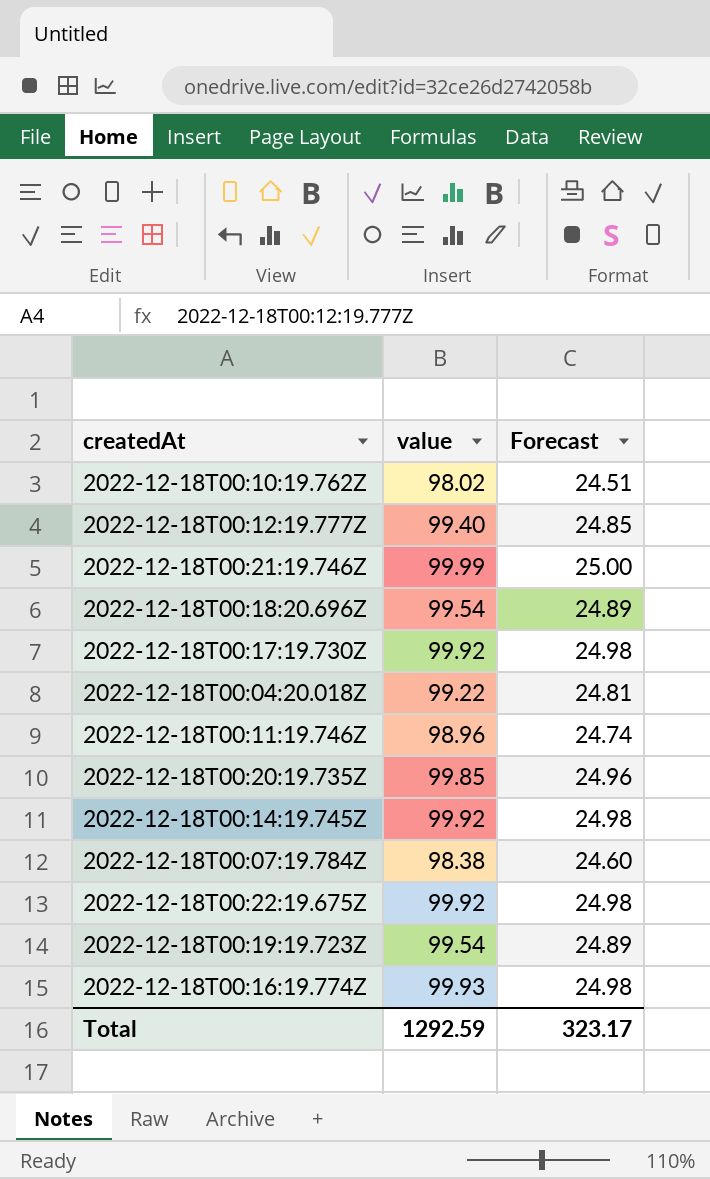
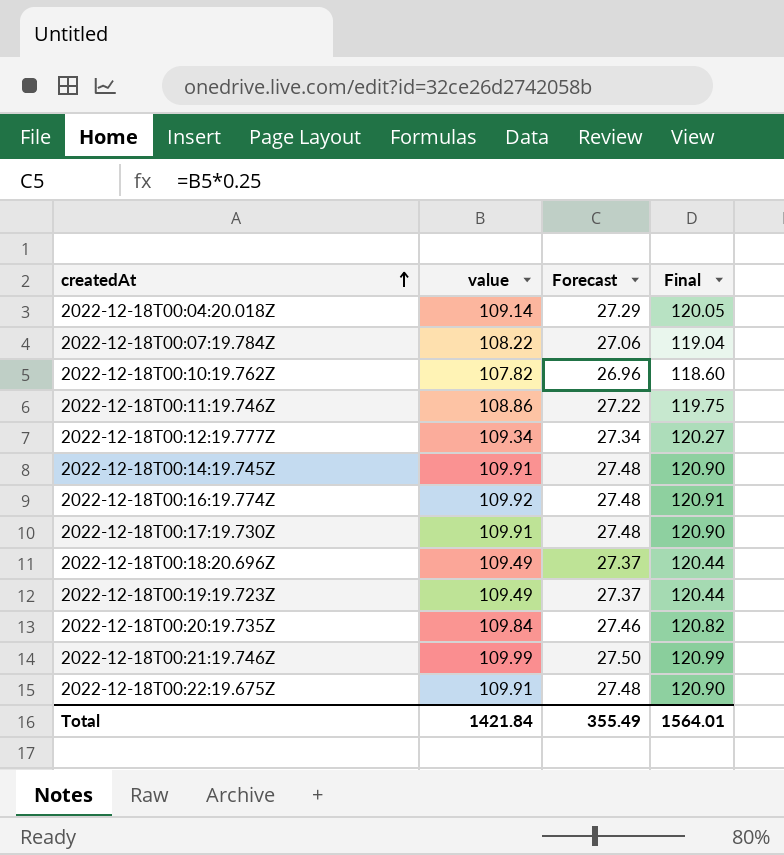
row order: none -> createdAt ascending
column Final | formula: none -> [value] * 1.1
2022-12-18T00:04:20.018Z | value: 99.22 -> 109.14
2022-12-18T00:04:20.018Z | Forecast: 24.81 -> 27.29
2022-12-18T00:07:19.784Z | value: 98.38 -> 108.22
2022-12-18T00:07:19.784Z | Forecast: 24.60 -> 27.06
2022-12-18T00:10:19.762Z | value: 98.02 -> 107.82
2022-12-18T00:10:19.762Z | Forecast: 24.51 -> 26.96
2022-12-18T00:11:19.746Z | value: 98.96 -> 108.86
2022-12-18T00:11:19.746Z | Forecast: 24.74 -> 27.22
2022-12-18T00:12:19.777Z | value: 99.40 -> 109.34
2022-12-18T00:12:19.777Z | Forecast: 24.85 -> 27.34
2022-12-18T00:14:19.745Z | value: 99.92 -> 109.91
2022-12-18T00:14:19.745Z | Forecast: 24.98 -> 27.48
2022-12-18T00:16:19.774Z | value: 99.93 -> 109.92
2022-12-18T00:16:19.774Z | Forecast: 24.98 -> 27.48
2022-12-18T00:17:19.730Z | value: 99.92 -> 109.91
2022-12-18T00:17:19.730Z | Forecast: 24.98 -> 27.48
2022-12-18T00:18:20.696Z | value: 99.54 -> 109.49
2022-12-18T00:18:20.696Z | Forecast: 24.89 -> 27.37
2022-12-18T00:19:19.723Z | value: 99.54 -> 109.49
2022-12-18T00:19:19.723Z | Forecast: 24.89 -> 27.37
2022-12-18T00:20:19.735Z | value: 99.85 -> 109.84
2022-12-18T00:20:19.735Z | Forecast: 24.96 -> 27.46
2022-12-18T00:21:19.746Z | value: 99.99 -> 109.99
2022-12-18T00:21:19.746Z | Forecast: 25.00 -> 27.50
2022-12-18T00:22:19.675Z | value: 99.92 -> 109.91
2022-12-18T00:22:19.675Z | Forecast: 24.98 -> 27.48
Total | value: 1292.59 -> 1421.84
Total | Forecast: 323.17 -> 355.49

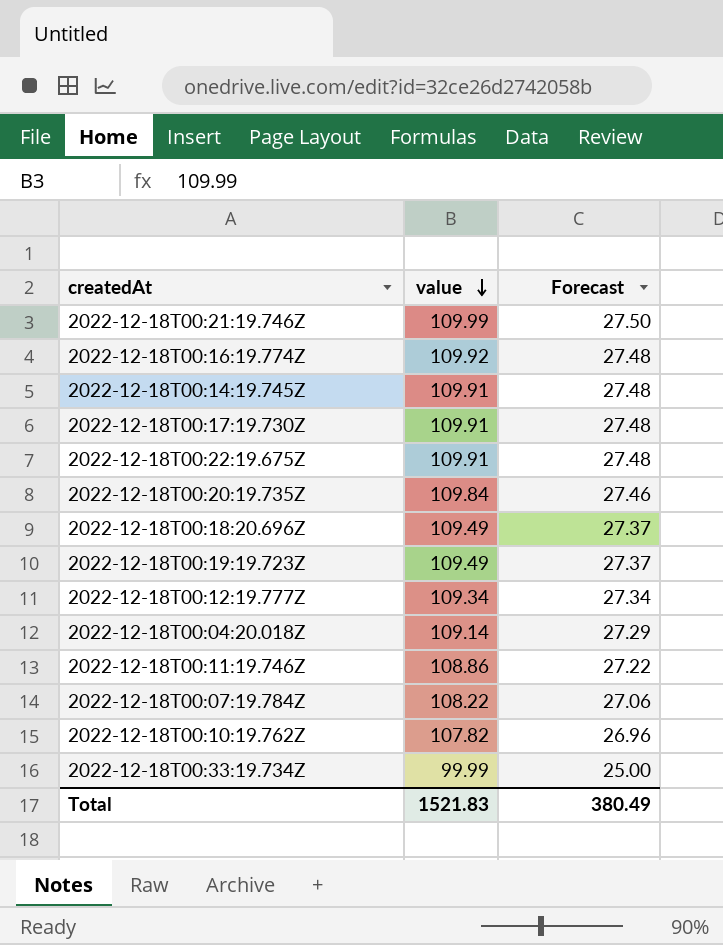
row order: createdAt ascending -> value descending
column Final | formula: [value] * 1.1 -> none
row 2022-12-18T00:33:19.734Z: none -> 99.99 | 25.00
Total | value: 1421.84 -> 1521.83
Total | Forecast: 355.49 -> 380.49

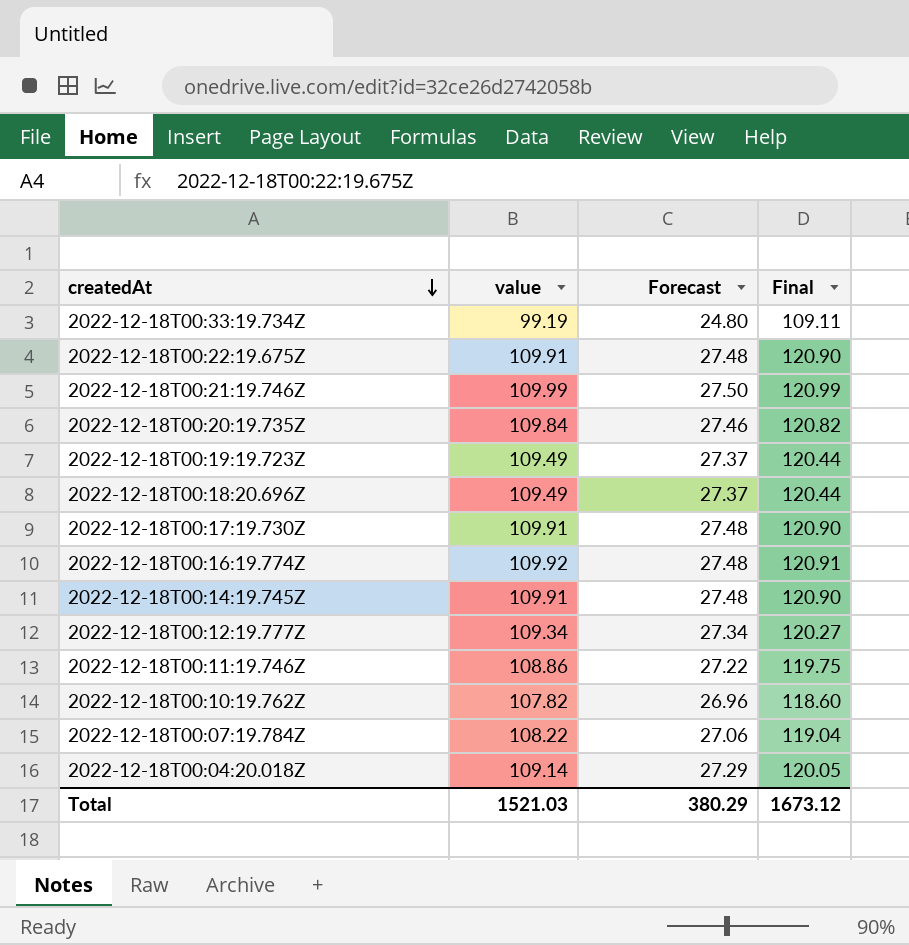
row order: value descending -> createdAt descending
column Final | formula: none -> [value] * 1.1
2022-12-18T00:33:19.734Z | value: 99.99 -> 99.19
2022-12-18T00:33:19.734Z | Forecast: 25.00 -> 24.80
Total | value: 1521.83 -> 1521.03
Total | Forecast: 380.49 -> 380.29

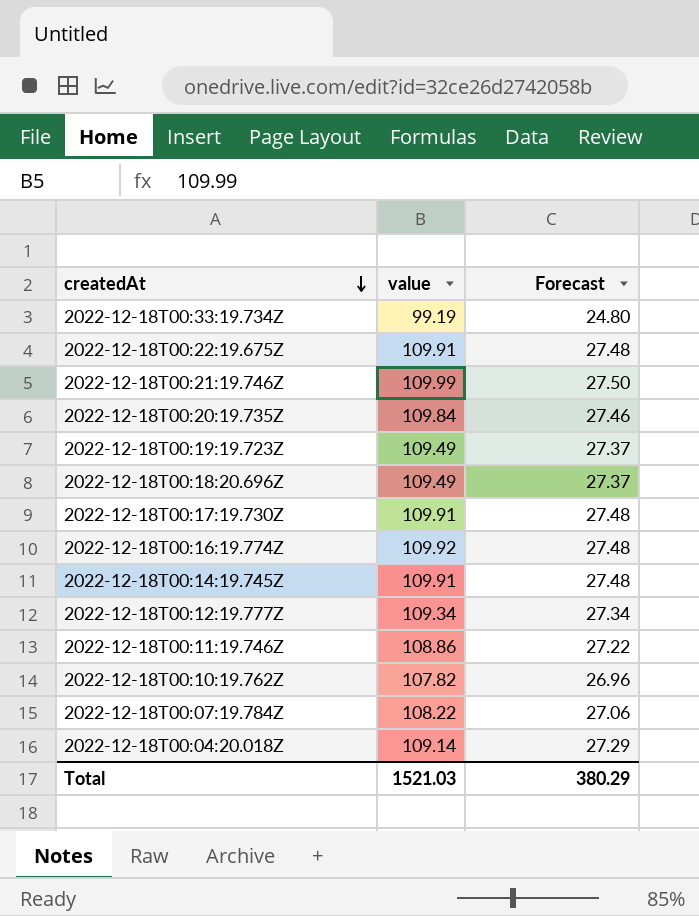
column Final | formula: [value] * 1.1 -> none

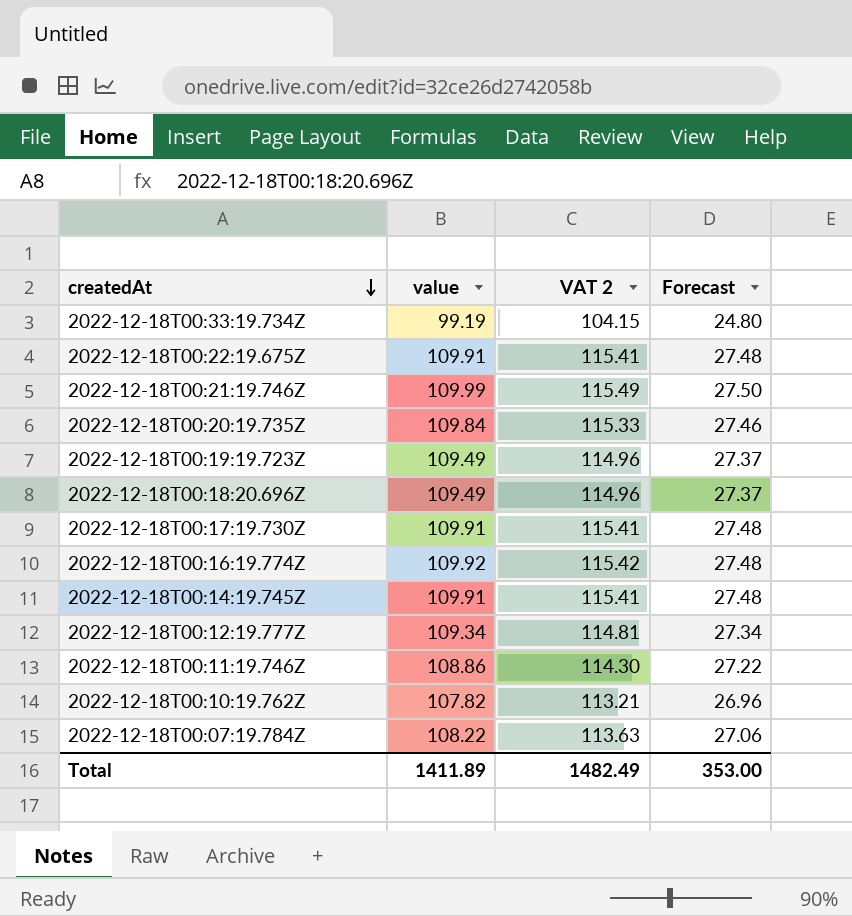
column VAT 2 | formula: none -> [value] * 1.05
row 2022-12-18T00:04:20.018Z: 109.14 | 27.29 -> none
Total | value: 1521.03 -> 1411.89
Total | Forecast: 380.29 -> 353.00

